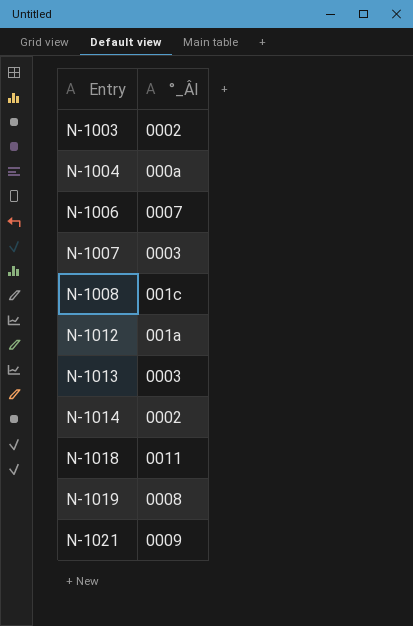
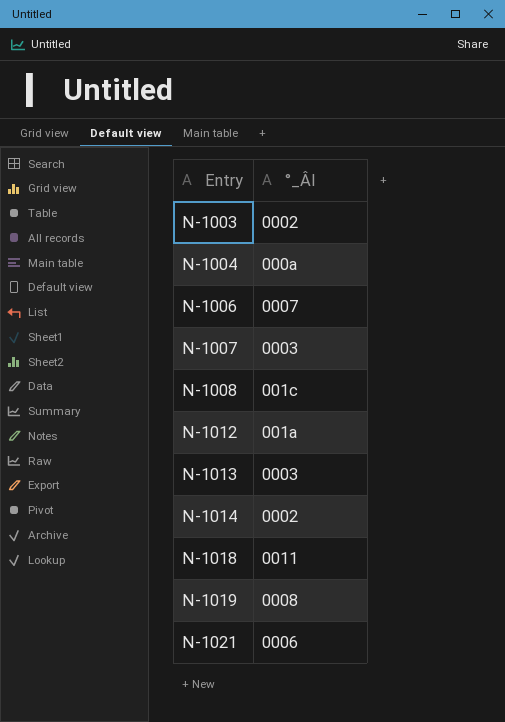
N-1021 | °_ÂI: 0009 -> 0006

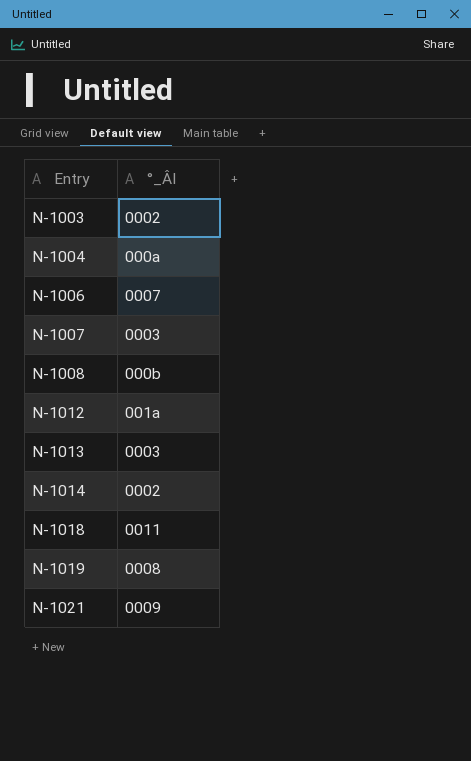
N-1008 | °_ÂI: 001c -> 000b
N-1021 | °_ÂI: 0006 -> 0009

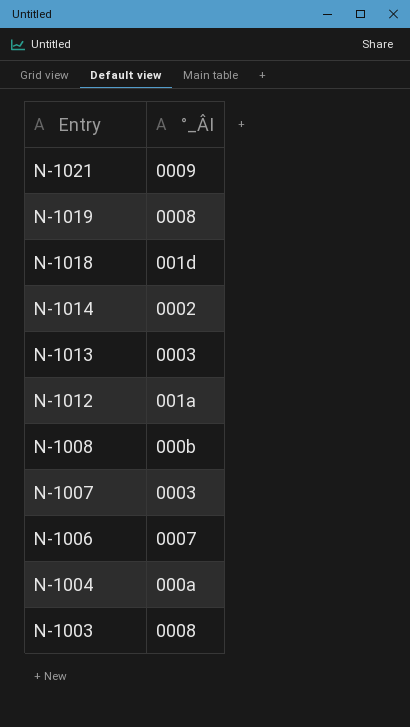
row order: Entry ascending -> Entry descending
N-1018 | °_ÂI: 0011 -> 001d
N-1003 | °_ÂI: 0002 -> 0008

